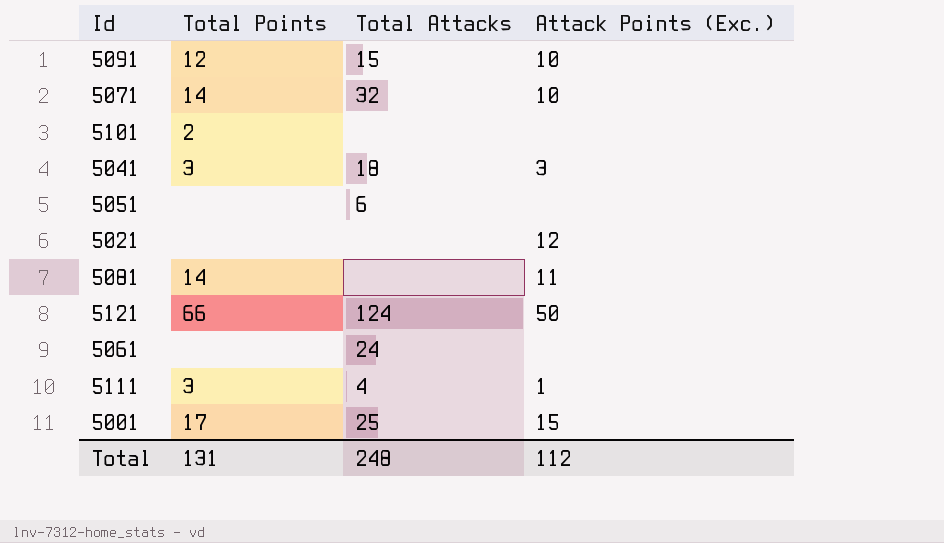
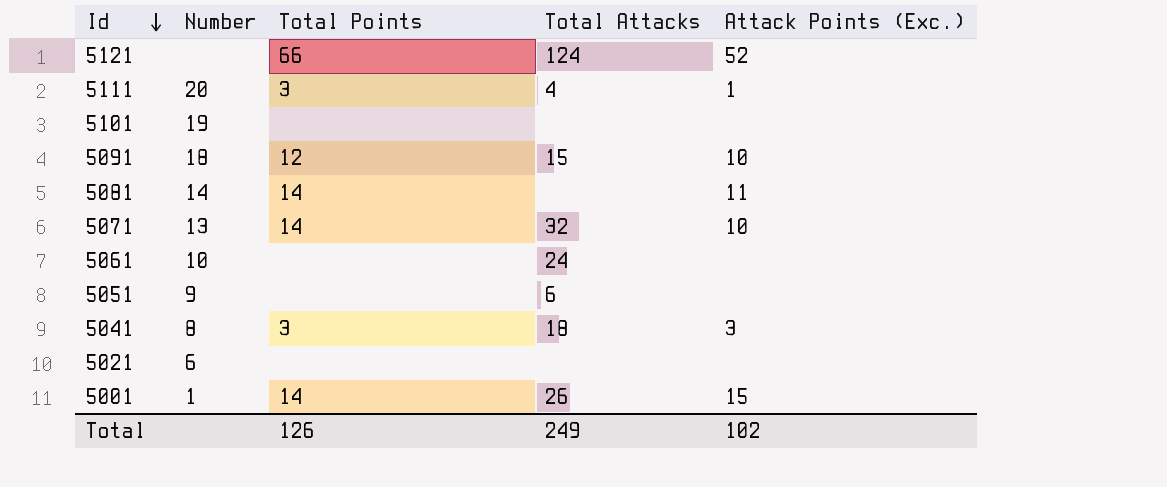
row order: none -> Id descending
column Number | position: none -> 2
5121 | Attack Points (Exc.): 50 -> 52
5101 | Total Points: 2 -> none
5021 | Attack Points (Exc.): 12 -> none
5001 | Total Points: 17 -> 14
5001 | Total Attacks: 25 -> 26
Total | Total Points: 131 -> 126
Total | Total Attacks: 248 -> 249
Total | Attack Points (Exc.): 112 -> 102

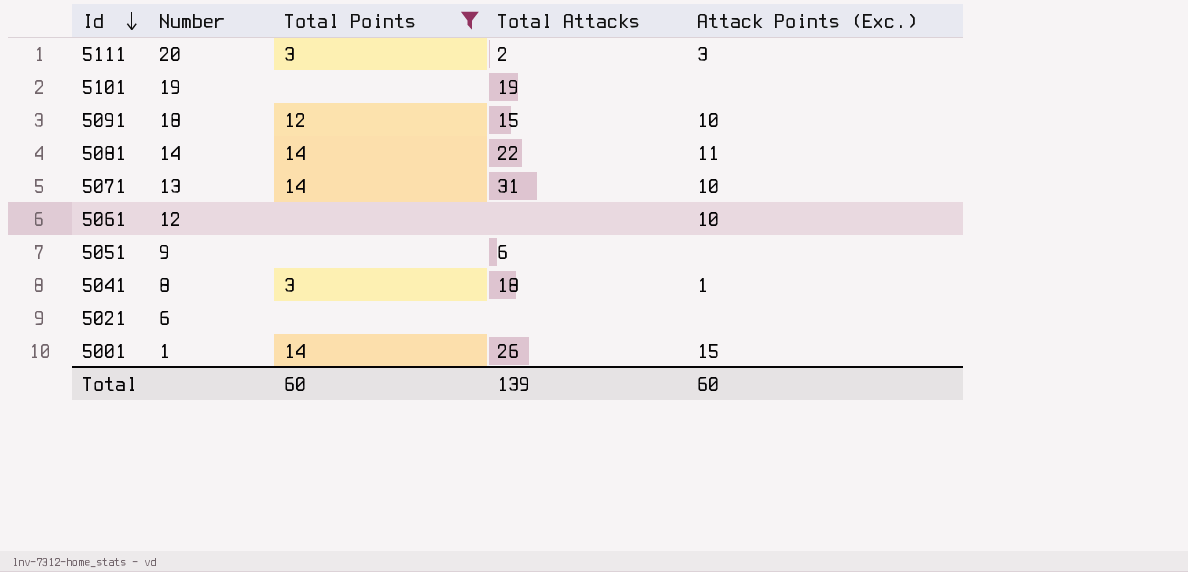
filter: none -> Total Points != 66
5111 | Total Attacks: 4 -> 2
5111 | Attack Points (Exc.): 1 -> 3
5101 | Total Attacks: none -> 19
5081 | Total Attacks: none -> 22
5071 | Total Attacks: 32 -> 31
5061 | Number: 10 -> 12
5061 | Total Attacks: 24 -> none
5061 | Attack Points (Exc.): none -> 10
5041 | Attack Points (Exc.): 3 -> 1
Total | Total Points: 126 -> 60
Total | Total Attacks: 249 -> 139
Total | Attack Points (Exc.): 102 -> 60

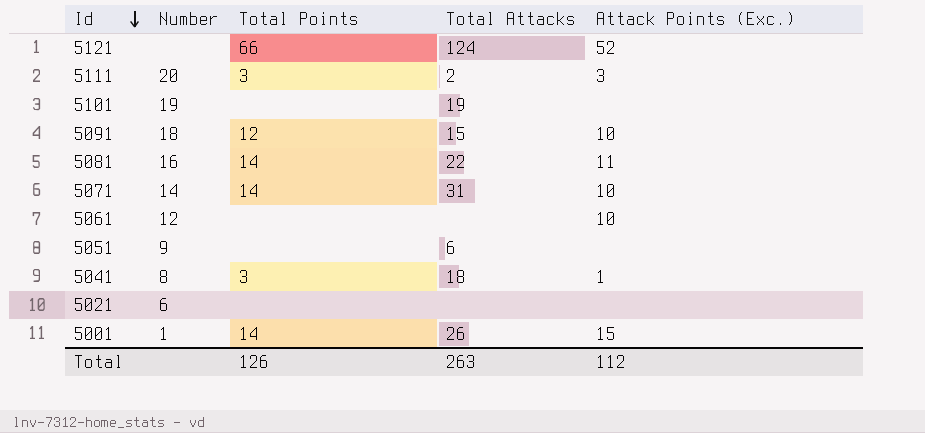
filter: Total Points != 66 -> none
5081 | Number: 14 -> 16
5071 | Number: 13 -> 14
Total | Total Points: 60 -> 126
Total | Total Attacks: 139 -> 263
Total | Attack Points (Exc.): 60 -> 112

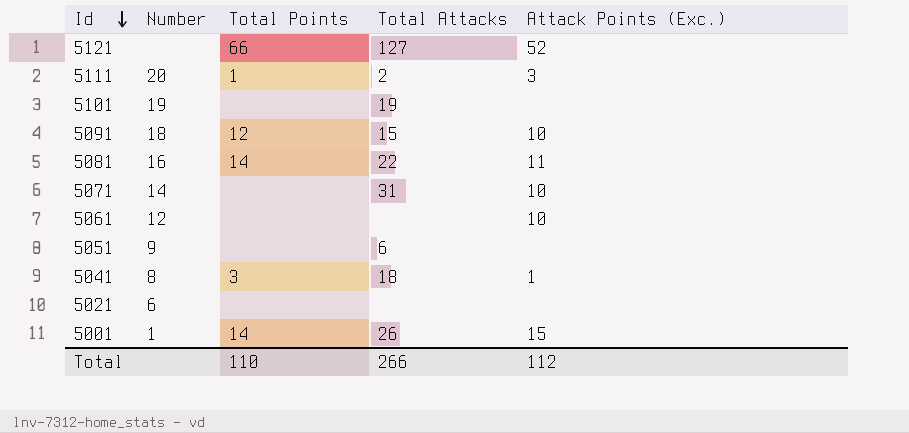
5121 | Total Attacks: 124 -> 127
5111 | Total Points: 3 -> 1
5071 | Total Points: 14 -> none
Total | Total Points: 126 -> 110
Total | Total Attacks: 263 -> 266

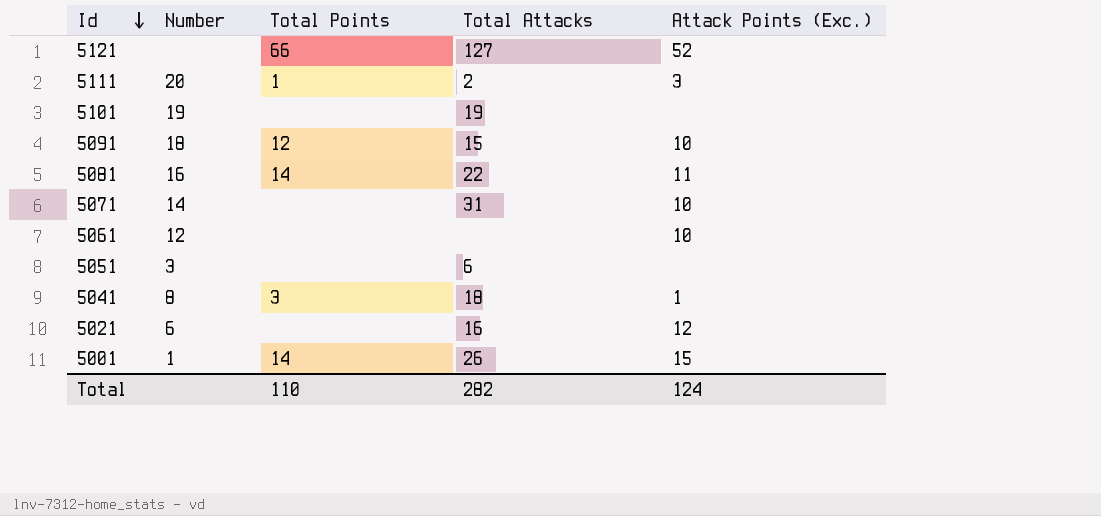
5051 | Number: 9 -> 3
5021 | Total Attacks: none -> 16
5021 | Attack Points (Exc.): none -> 12
Total | Total Attacks: 266 -> 282
Total | Attack Points (Exc.): 112 -> 124

